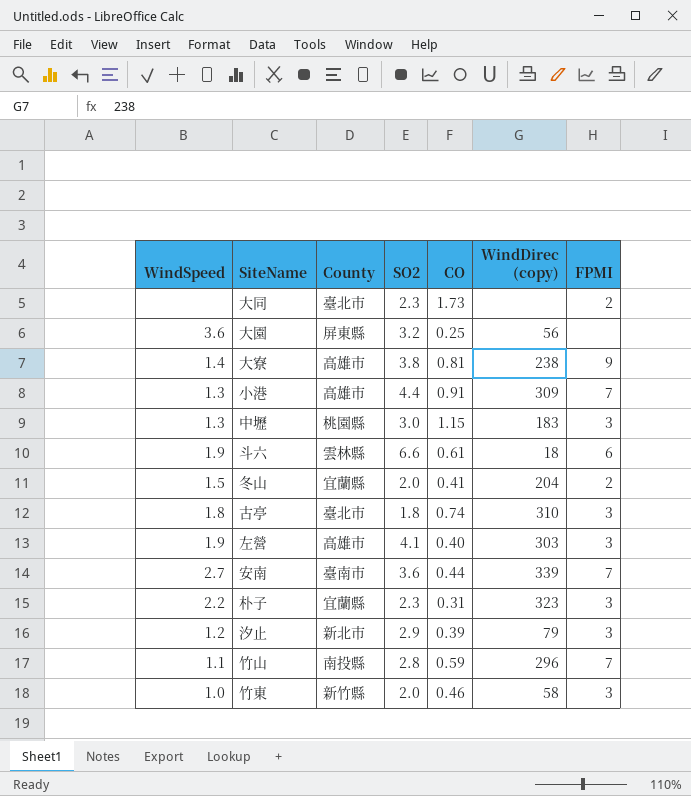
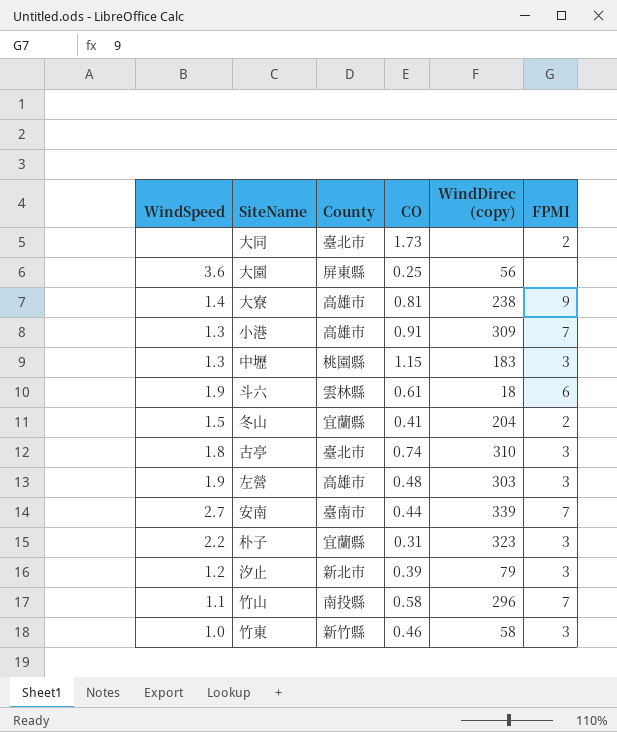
column SO2 | position: 4 -> none
左營 | CO: 0.40 -> 0.48
竹山 | CO: 0.59 -> 0.58

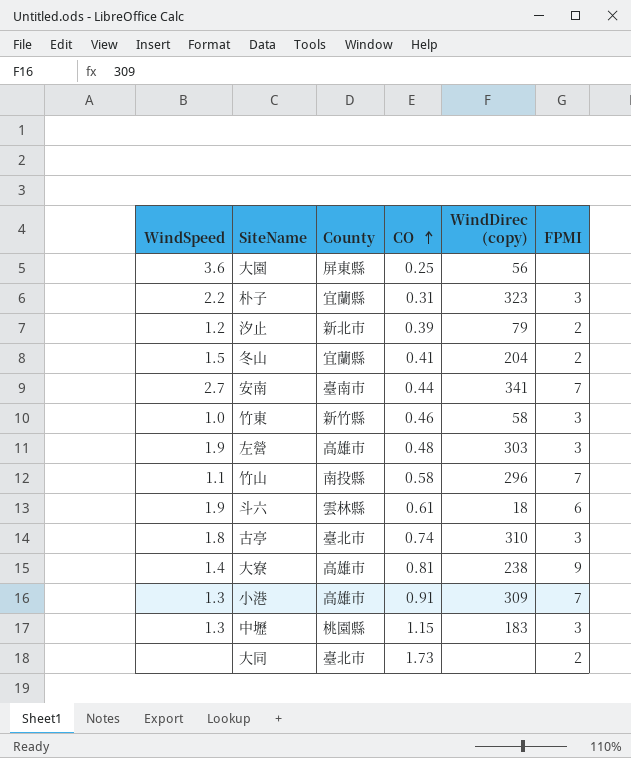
row order: none -> CO ascending
汐止 | FPMI: 3 -> 2
安南 | WindDirec (copy): 339 -> 341

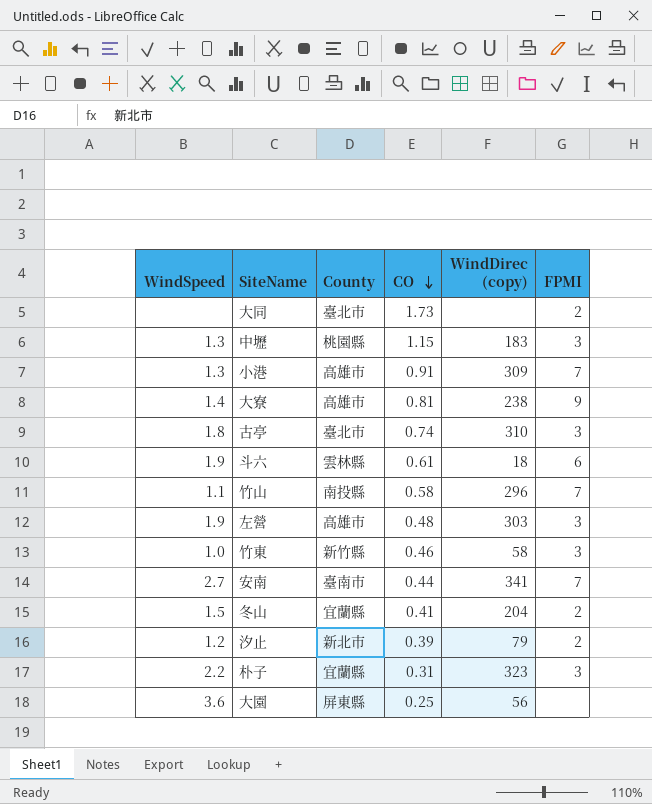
row order: CO ascending -> CO descending

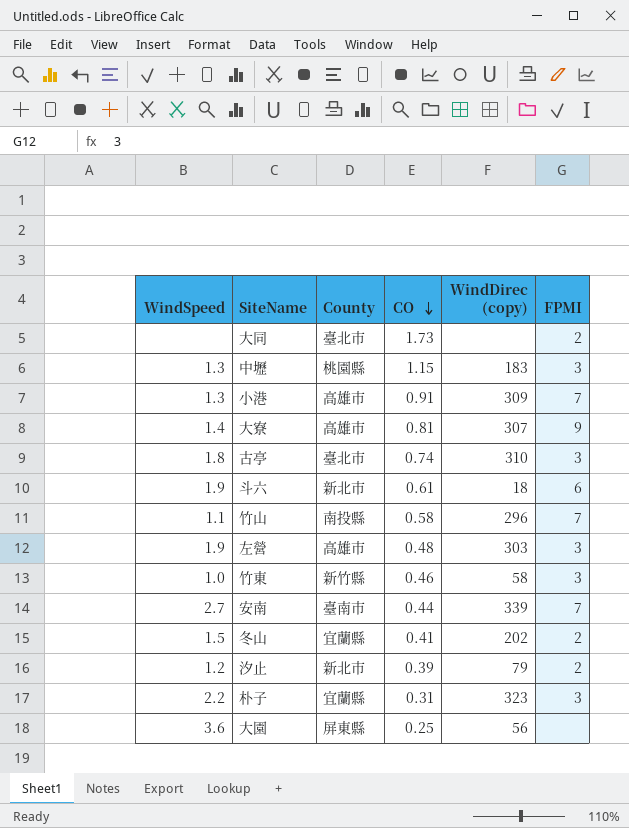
大寮 | WindDirec (copy): 238 -> 307
斗六 | County: 雲林縣 -> 新北市
安南 | WindDirec (copy): 341 -> 339
冬山 | WindDirec (copy): 204 -> 202

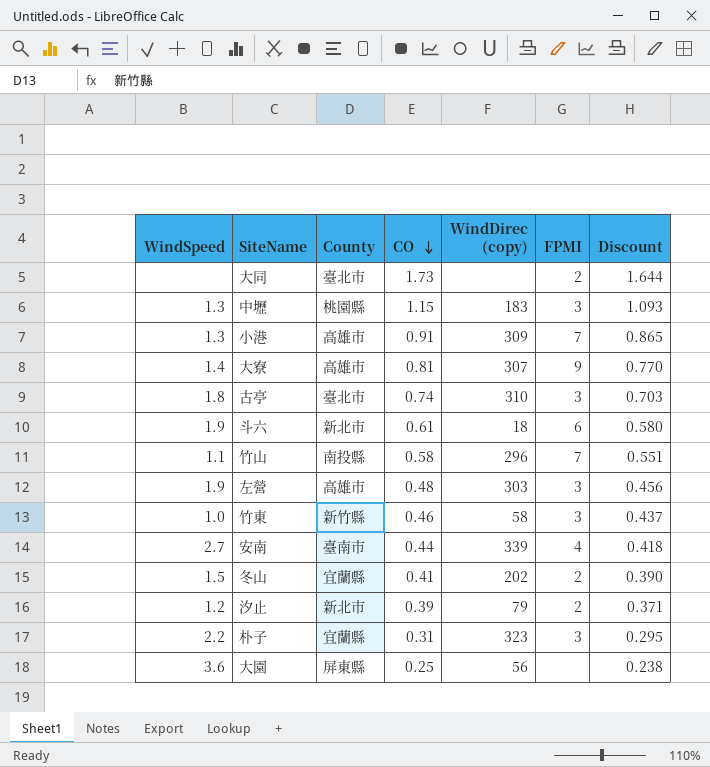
column Discount | formula: none -> [CO] * 0.95
安南 | FPMI: 7 -> 4

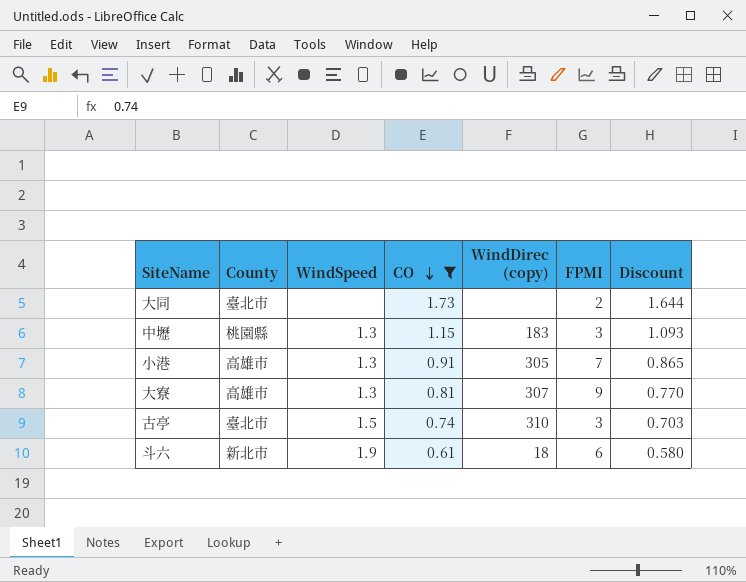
filter: none -> CO >= 0.61
column WindSpeed | position: 1 -> 3
小港 | WindDirec (copy): 309 -> 305
大寮 | WindSpeed: 1.4 -> 1.3
古亭 | WindSpeed: 1.8 -> 1.5

